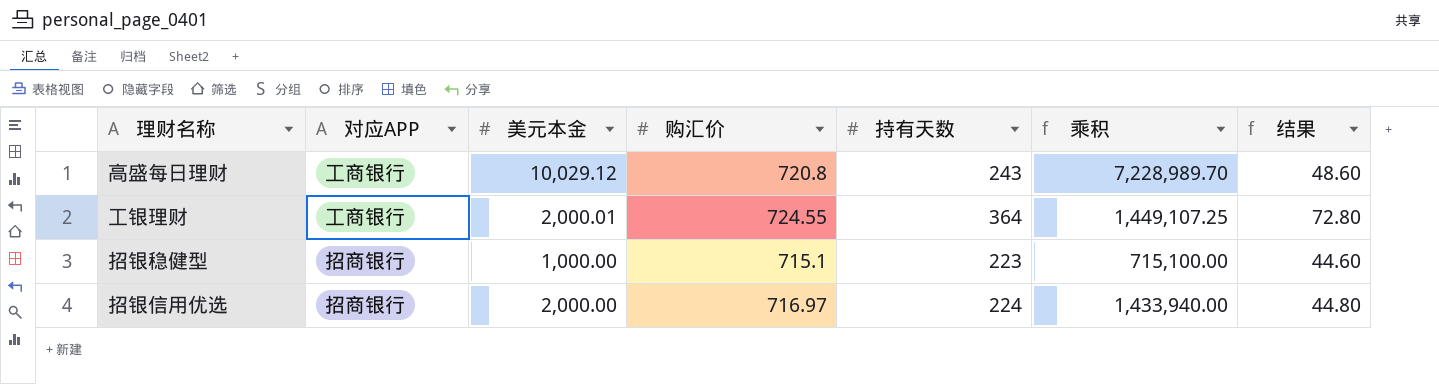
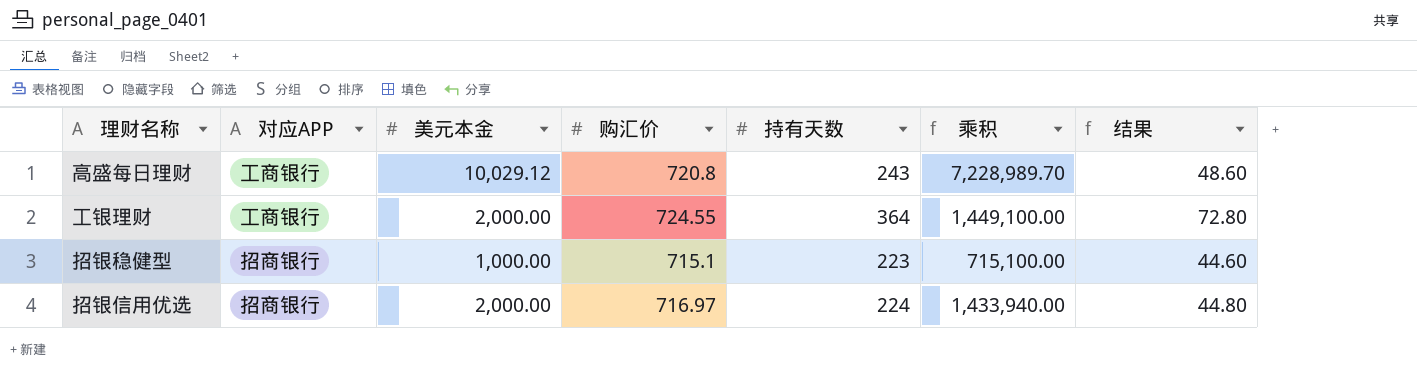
工银理财 | 美元本金: 2,000.01 -> 2,000.00
工银理财 | 乘积: 1,449,107.25 -> 1,449,100.00

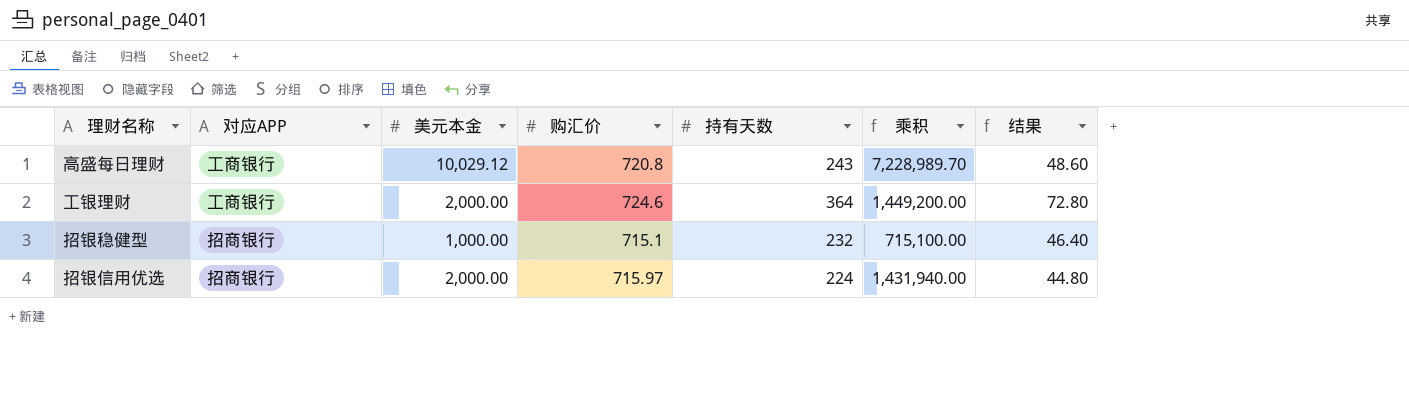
工银理财 | 购汇价: 724.55 -> 724.6
工银理财 | 乘积: 1,449,100.00 -> 1,449,200.00
招银稳健型 | 持有天数: 223 -> 232
招银稳健型 | 结果: 44.60 -> 46.40
招银信用优选 | 购汇价: 716.97 -> 715.97
招银信用优选 | 乘积: 1,433,940.00 -> 1,431,940.00

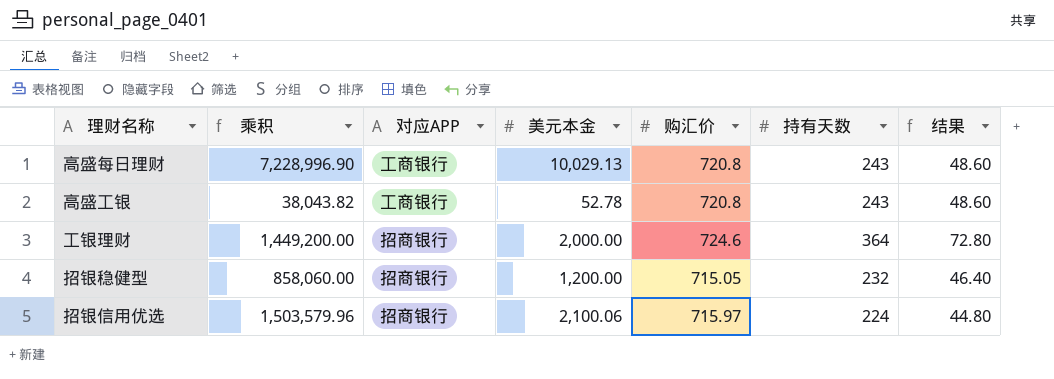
column 乘积 | position: 6 -> 2
高盛每日理财 | 乘积: 7,228,989.70 -> 7,228,996.90
高盛每日理财 | 美元本金: 10,029.12 -> 10,029.13
row 高盛工银: none -> 38,043.82 | 工商银行 | 52.78 | 720.8 | 243 | 48.60
工银理财 | 对应APP: 工商银行 -> 招商银行
招银稳健型 | 乘积: 715,100.00 -> 858,060.00
招银稳健型 | 美元本金: 1,000.00 -> 1,200.00
招银稳健型 | 购汇价: 715.1 -> 715.05
招银信用优选 | 乘积: 1,431,940.00 -> 1,503,579.96
招银信用优选 | 美元本金: 2,000.00 -> 2,100.06

